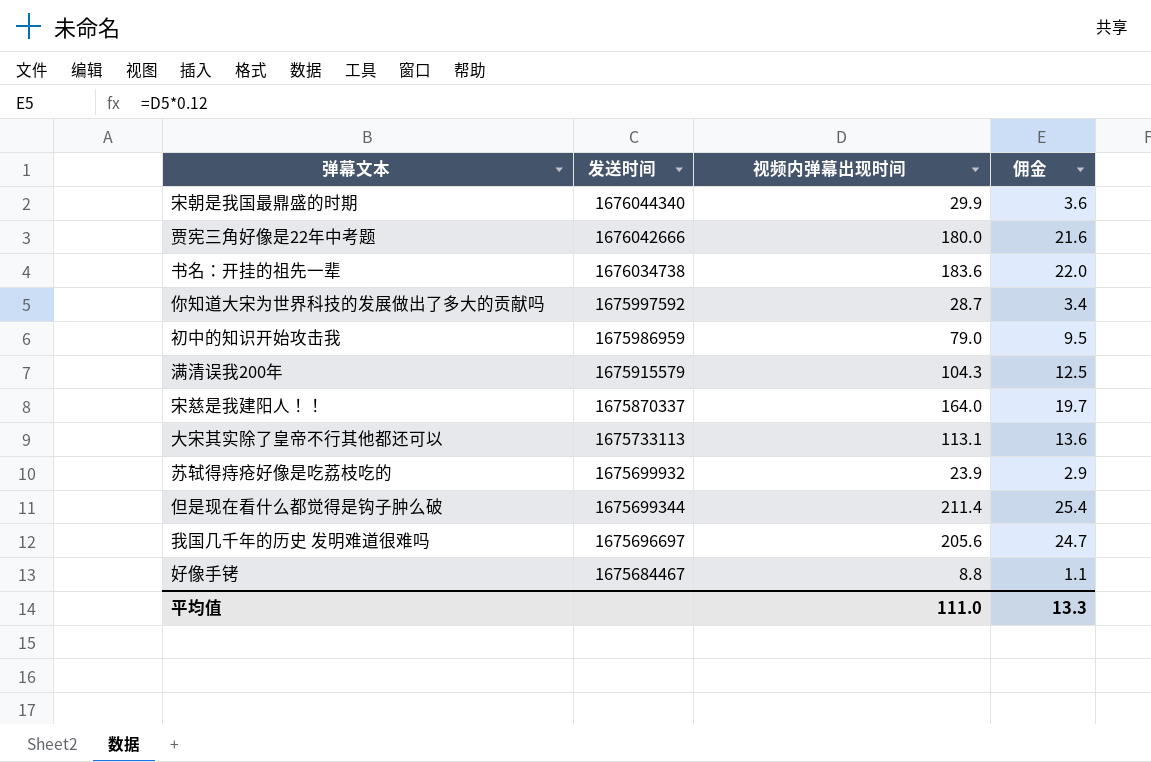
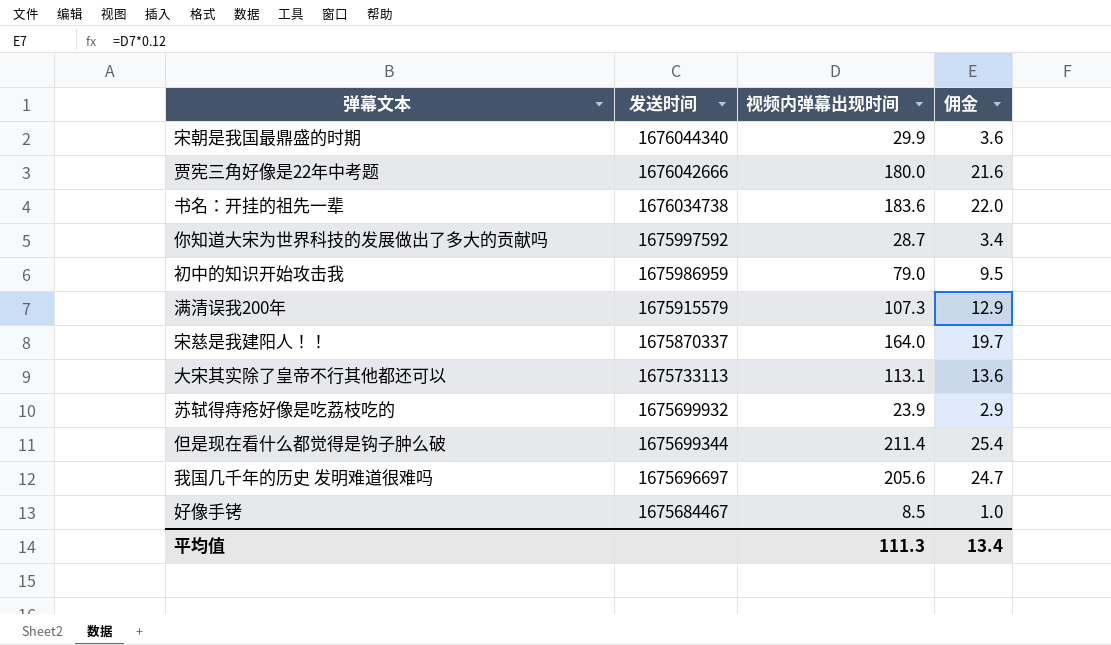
满清误我200年 | 视频内弹幕出现时间: 104.3 -> 107.3
满清误我200年 | 佣金: 12.5 -> 12.9
好像手铐 | 视频内弹幕出现时间: 8.8 -> 8.5
好像手铐 | 佣金: 1.1 -> 1.0
平均值 | 视频内弹幕出现时间: 111.0 -> 111.3
平均值 | 佣金: 13.3 -> 13.4

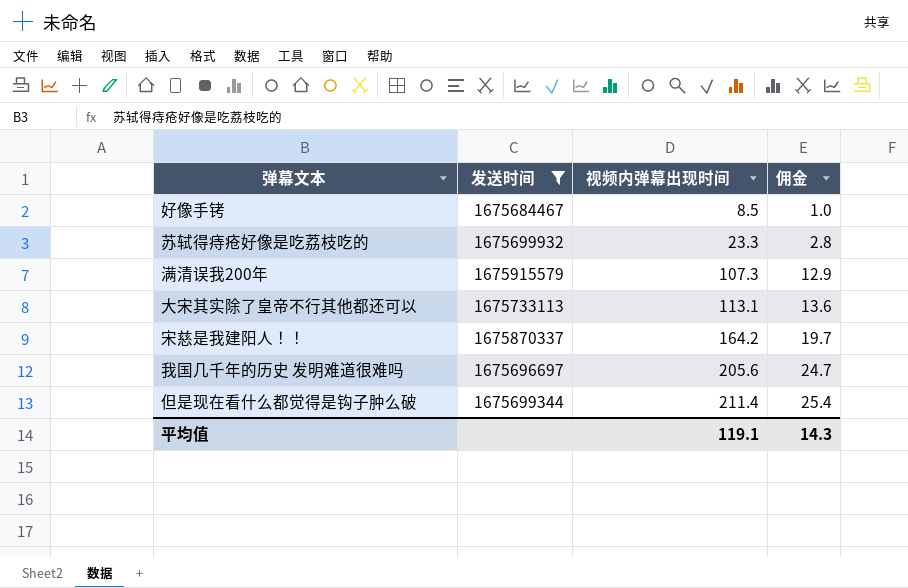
filter: none -> 发送时间 <= 1675915579
row order: 发送时间 descending -> 视频内弹幕出现时间 ascending
苏轼得痔疮好像是吃荔枝吃的 | 视频内弹幕出现时间: 23.9 -> 23.3
苏轼得痔疮好像是吃荔枝吃的 | 佣金: 2.9 -> 2.8
宋慈是我建阳人！！ | 视频内弹幕出现时间: 164.0 -> 164.2
平均值 | 视频内弹幕出现时间: 111.3 -> 119.1
平均值 | 佣金: 13.4 -> 14.3

